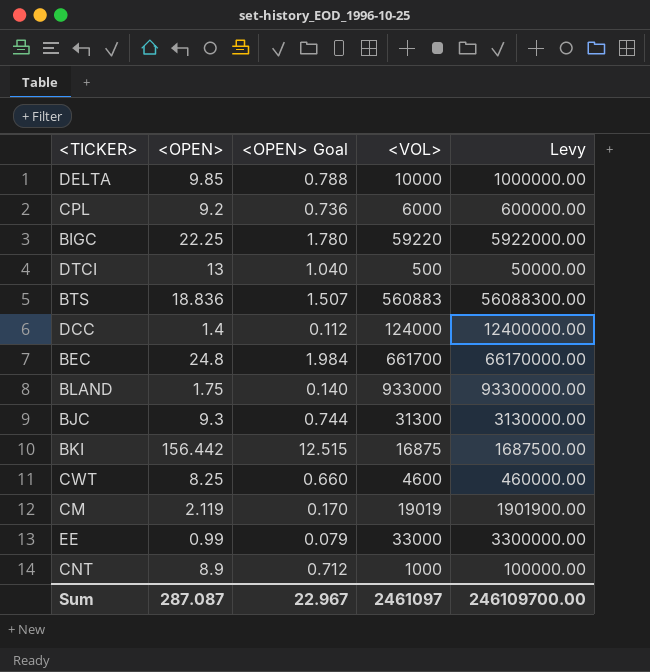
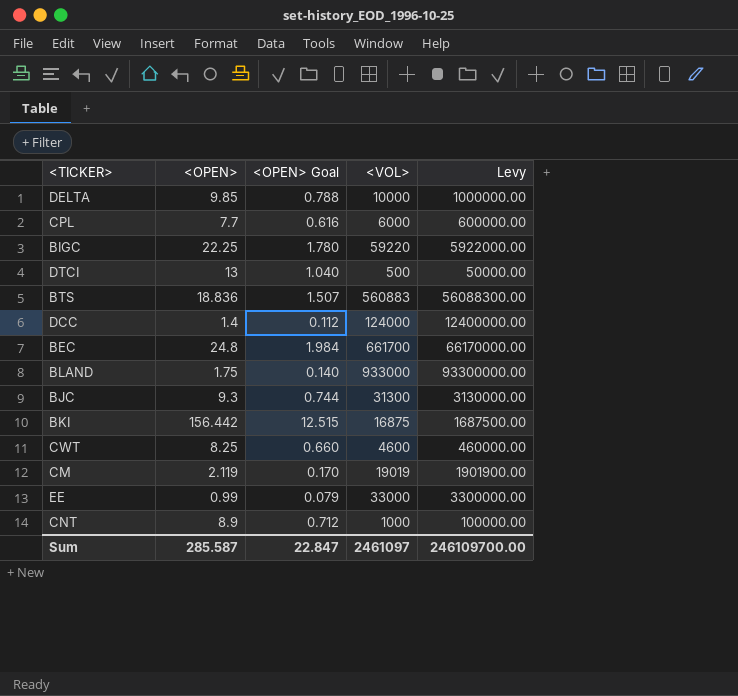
CPL | <OPEN>: 9.2 -> 7.7
CPL | <OPEN> Goal: 0.736 -> 0.616
Sum | <OPEN>: 287.087 -> 285.587
Sum | <OPEN> Goal: 22.967 -> 22.847

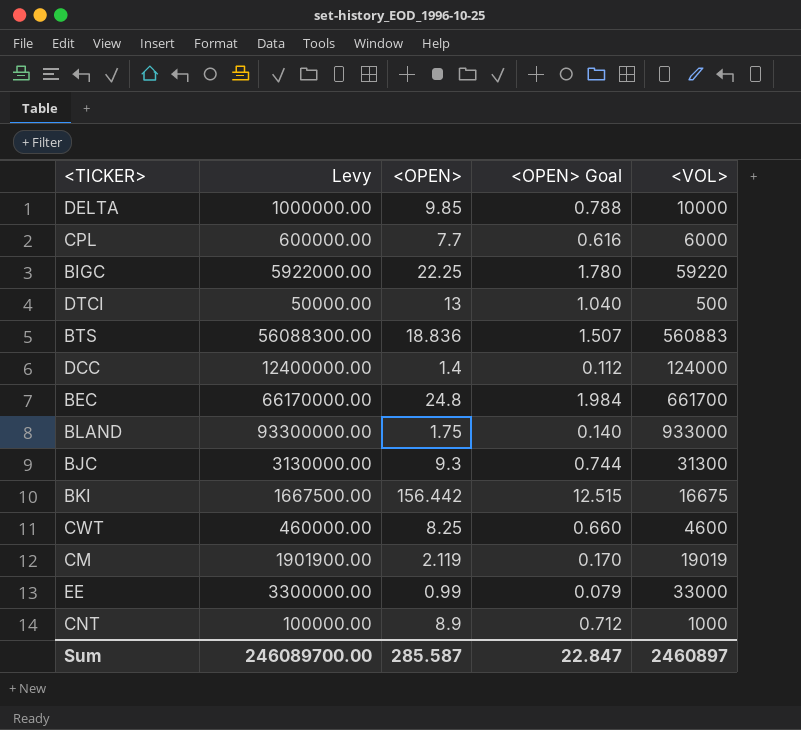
column Levy | position: 5 -> 2
BKI | Levy: 1687500.00 -> 1667500.00
BKI | <VOL>: 16875 -> 16675
Sum | Levy: 246109700.00 -> 246089700.00
Sum | <VOL>: 2461097 -> 2460897

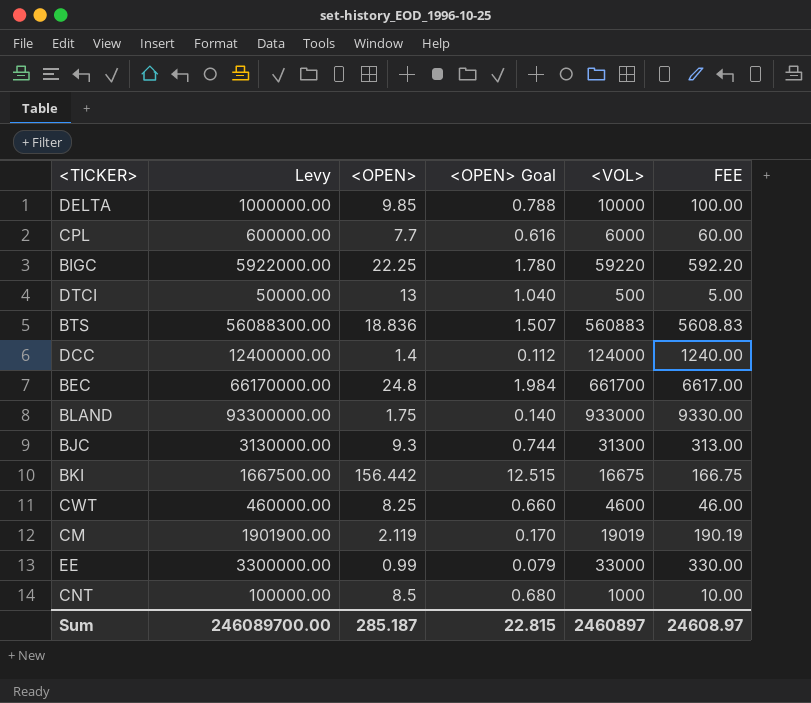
column FEE | formula: none -> [<VOL>] * 0.01
CNT | <OPEN>: 8.9 -> 8.5
CNT | <OPEN> Goal: 0.712 -> 0.680
Sum | <OPEN>: 285.587 -> 285.187
Sum | <OPEN> Goal: 22.847 -> 22.815

